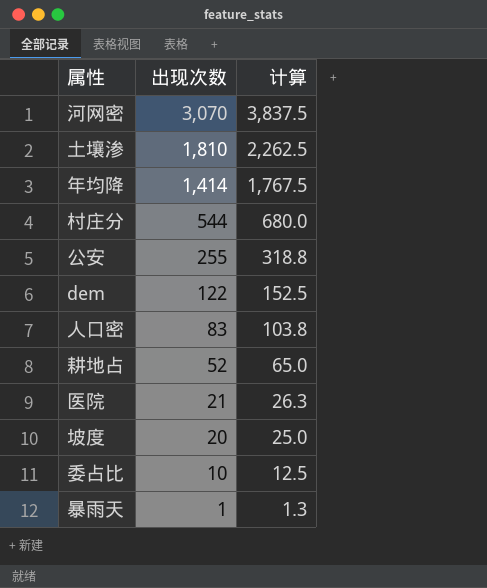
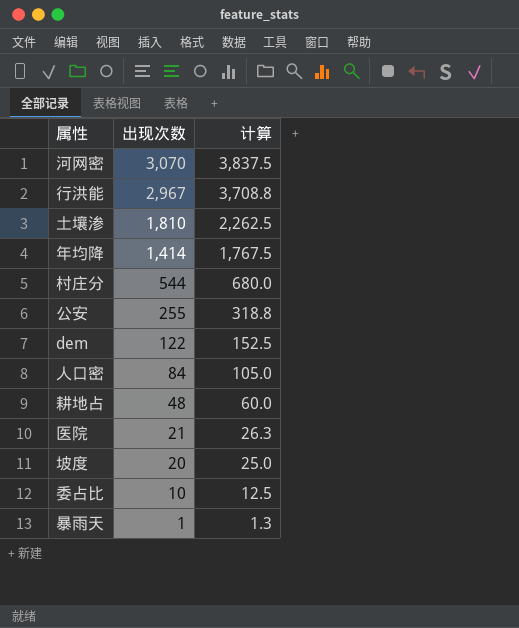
row 行洪能: none -> 2,967 | 3,708.8
人口密 | 出现次数: 83 -> 84
人口密 | 计算: 103.8 -> 105.0
耕地占 | 出现次数: 52 -> 48
耕地占 | 计算: 65.0 -> 60.0

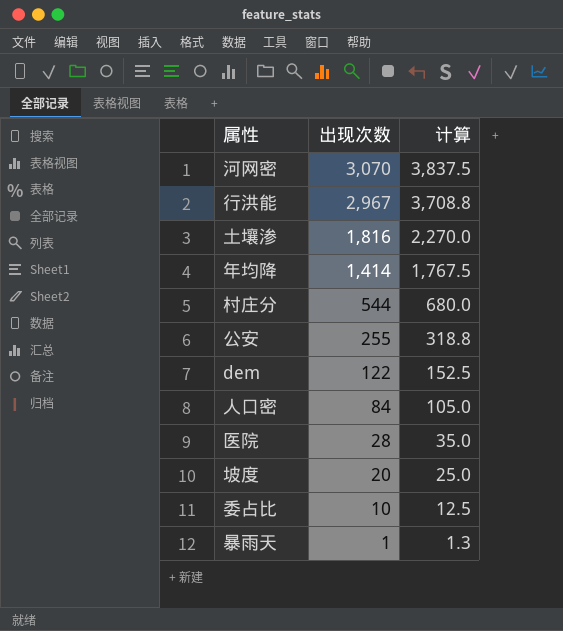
row 耕地占: 48 | 60.0 -> none
土壤渗 | 出现次数: 1,810 -> 1,816
土壤渗 | 计算: 2,262.5 -> 2,270.0
医院 | 出现次数: 21 -> 28
医院 | 计算: 26.3 -> 35.0

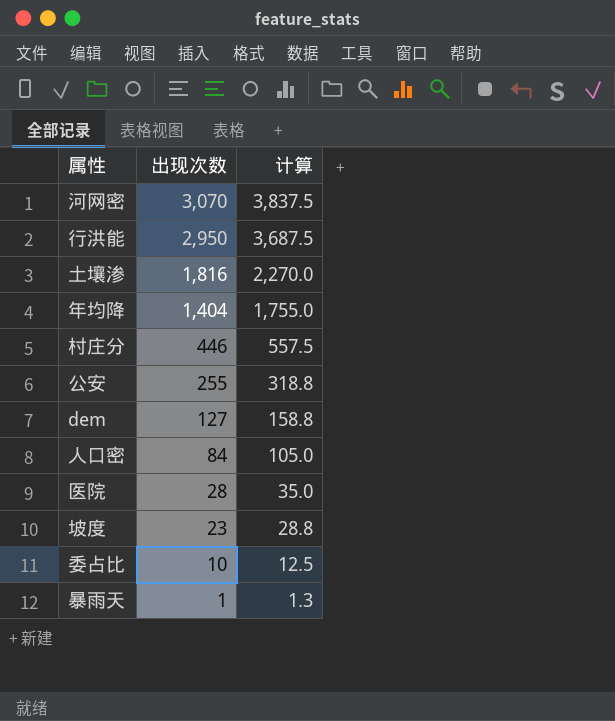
行洪能 | 出现次数: 2,967 -> 2,950
行洪能 | 计算: 3,708.8 -> 3,687.5
年均降 | 出现次数: 1,414 -> 1,404
年均降 | 计算: 1,767.5 -> 1,755.0
村庄分 | 出现次数: 544 -> 446
村庄分 | 计算: 680.0 -> 557.5
dem | 出现次数: 122 -> 127
dem | 计算: 152.5 -> 158.8
坡度 | 出现次数: 20 -> 23
坡度 | 计算: 25.0 -> 28.8

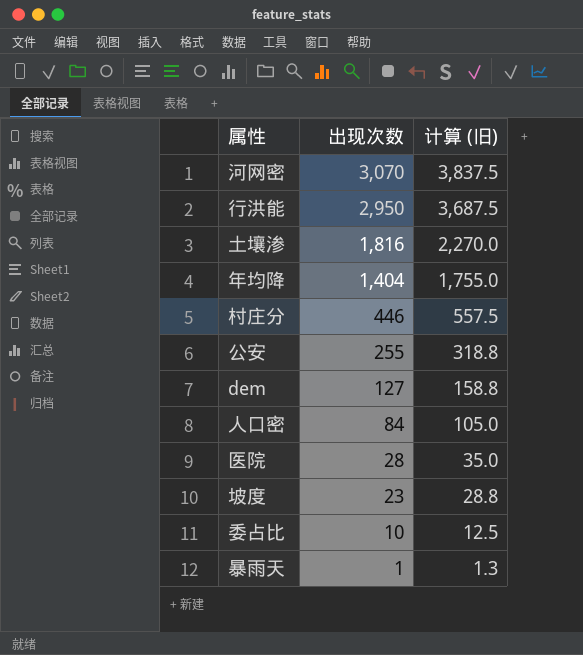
column name: 计算 -> 计算 (旧)

